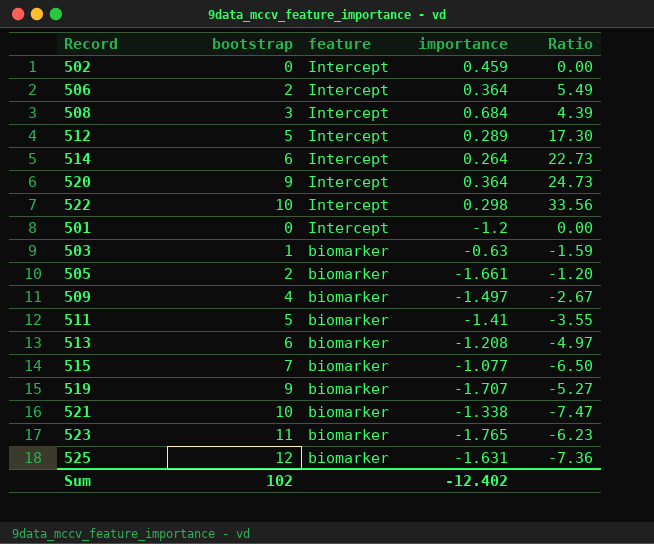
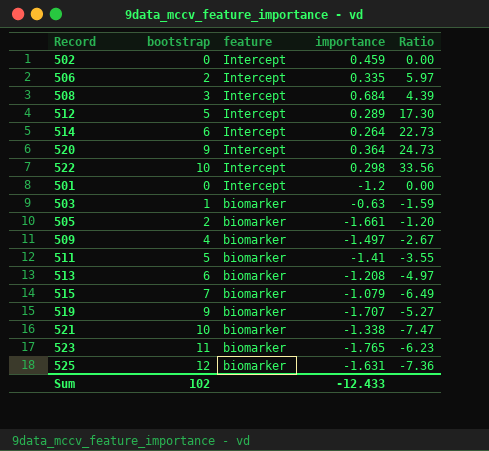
506 | importance: 0.364 -> 0.335
506 | Ratio: 5.49 -> 5.97
515 | importance: -1.077 -> -1.079
515 | Ratio: -6.50 -> -6.49
Sum | importance: -12.402 -> -12.433

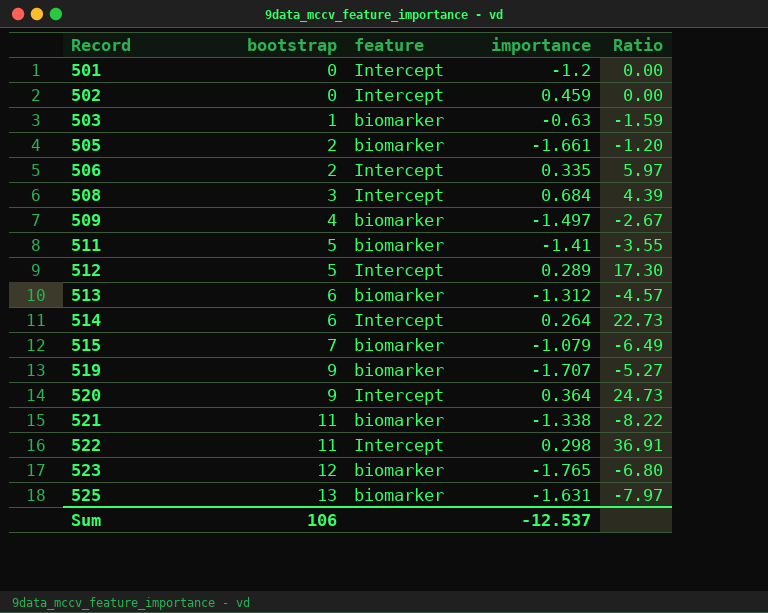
row order: feature descending -> Record ascending
513 | importance: -1.208 -> -1.312
513 | Ratio: -4.97 -> -4.57
521 | bootstrap: 10 -> 11
521 | Ratio: -7.47 -> -8.22
522 | bootstrap: 10 -> 11
522 | Ratio: 33.56 -> 36.91
523 | bootstrap: 11 -> 12
523 | Ratio: -6.23 -> -6.80
525 | bootstrap: 12 -> 13
525 | Ratio: -7.36 -> -7.97
Sum | bootstrap: 102 -> 106
Sum | importance: -12.433 -> -12.537

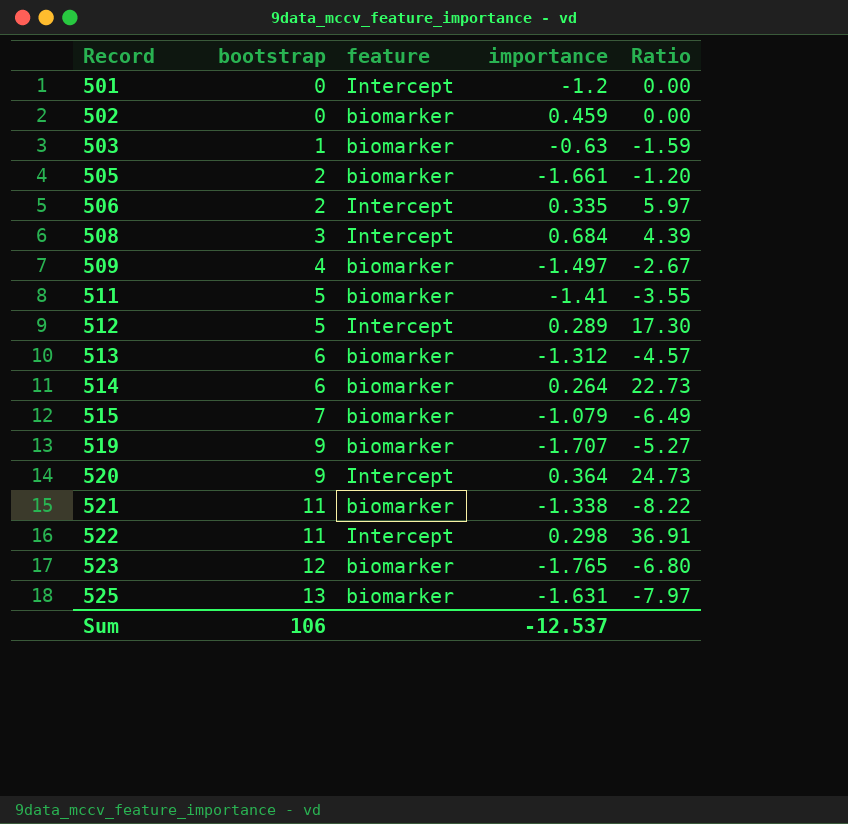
502 | feature: Intercept -> biomarker
514 | feature: Intercept -> biomarker

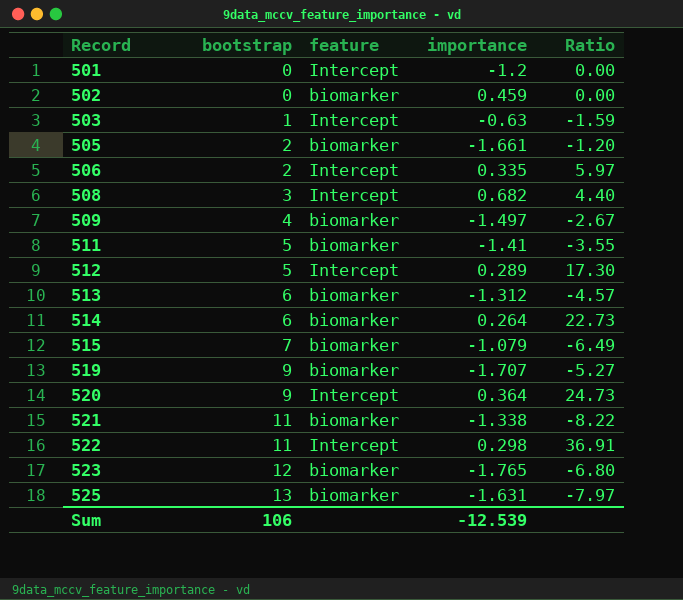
503 | feature: biomarker -> Intercept
508 | importance: 0.684 -> 0.682
508 | Ratio: 4.39 -> 4.40
Sum | importance: -12.537 -> -12.539

